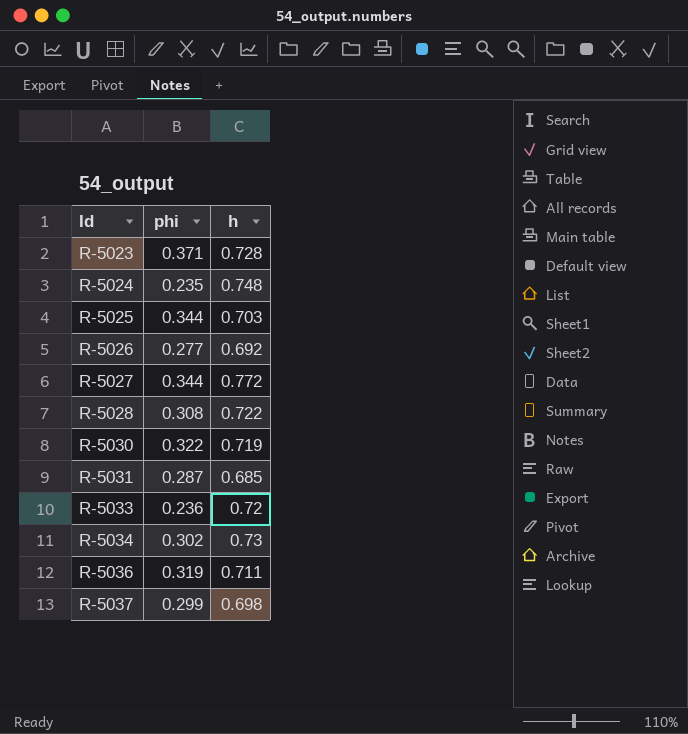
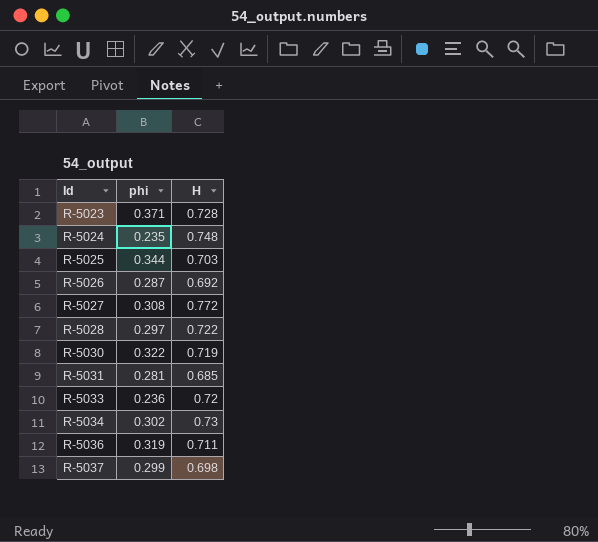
column name: h -> H
R-5026 | phi: 0.277 -> 0.287
R-5027 | phi: 0.344 -> 0.308
R-5028 | phi: 0.308 -> 0.297
R-5031 | phi: 0.287 -> 0.281

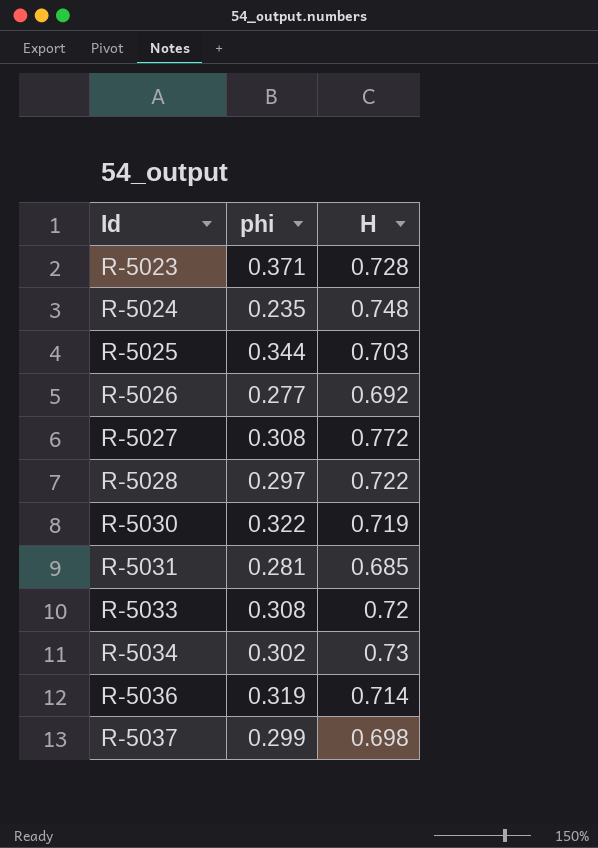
R-5026 | phi: 0.287 -> 0.277
R-5033 | phi: 0.236 -> 0.308
R-5036 | H: 0.711 -> 0.714

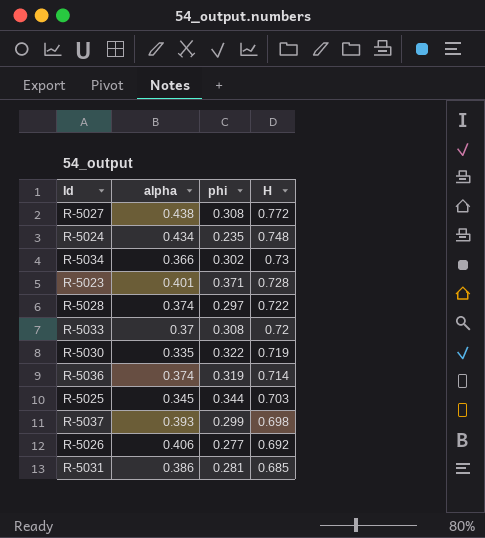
row order: Id ascending -> H descending
column alpha | position: none -> 2

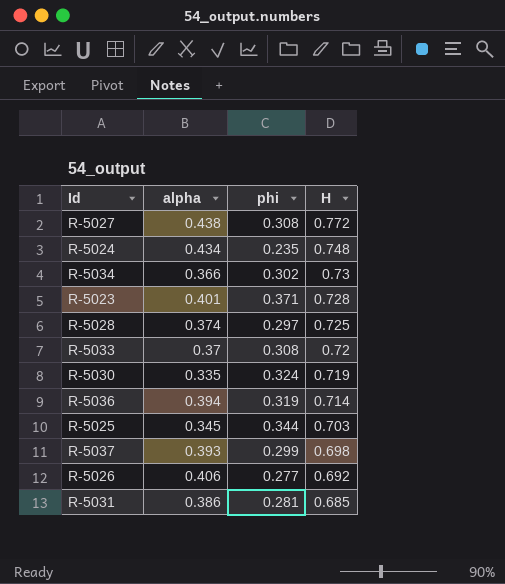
R-5028 | H: 0.722 -> 0.725
R-5030 | phi: 0.322 -> 0.324
R-5036 | alpha: 0.374 -> 0.394

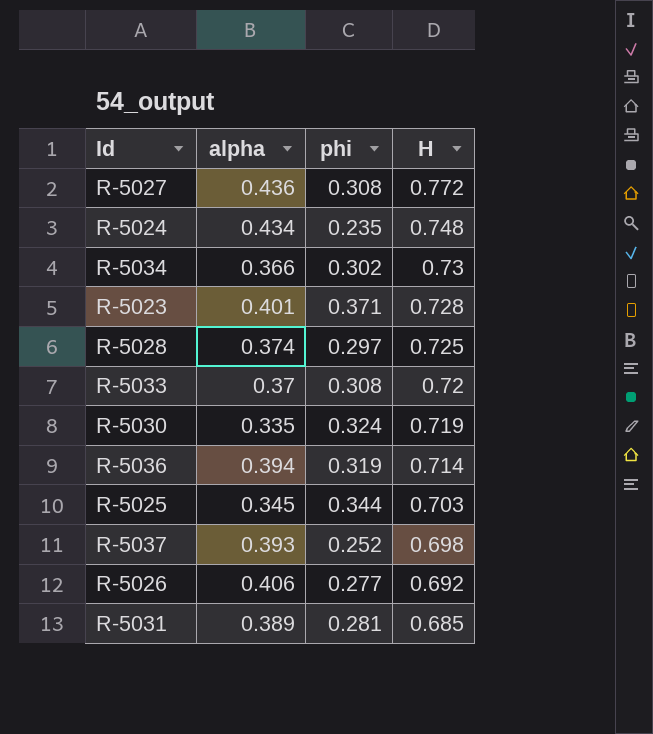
R-5027 | alpha: 0.438 -> 0.436
R-5037 | phi: 0.299 -> 0.252
R-5031 | alpha: 0.386 -> 0.389

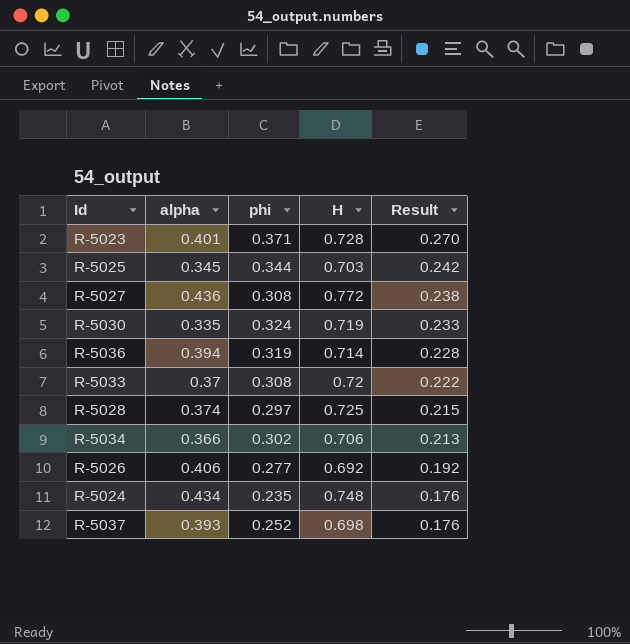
row order: H descending -> Result descending
column Result | formula: none -> [phi] * [H]
row R-5031: 0.389 | 0.281 | 0.685 -> none
R-5034 | H: 0.73 -> 0.706

